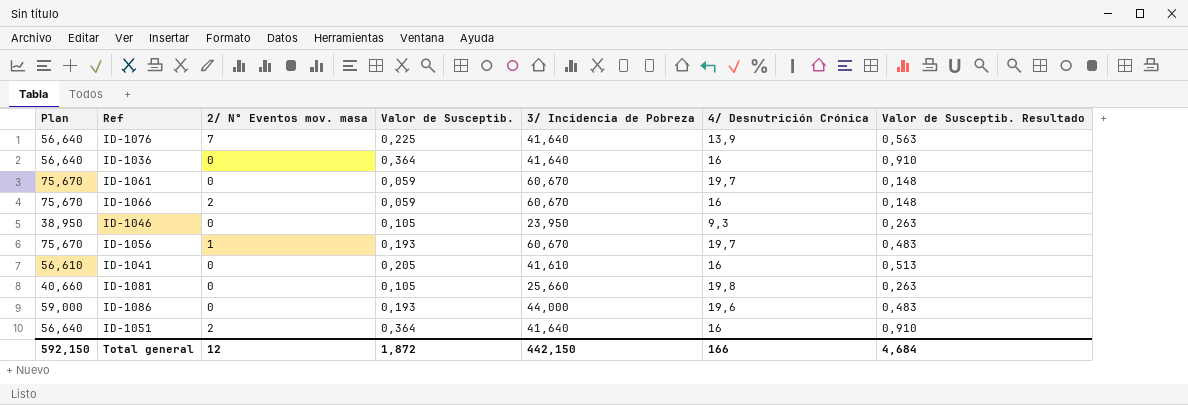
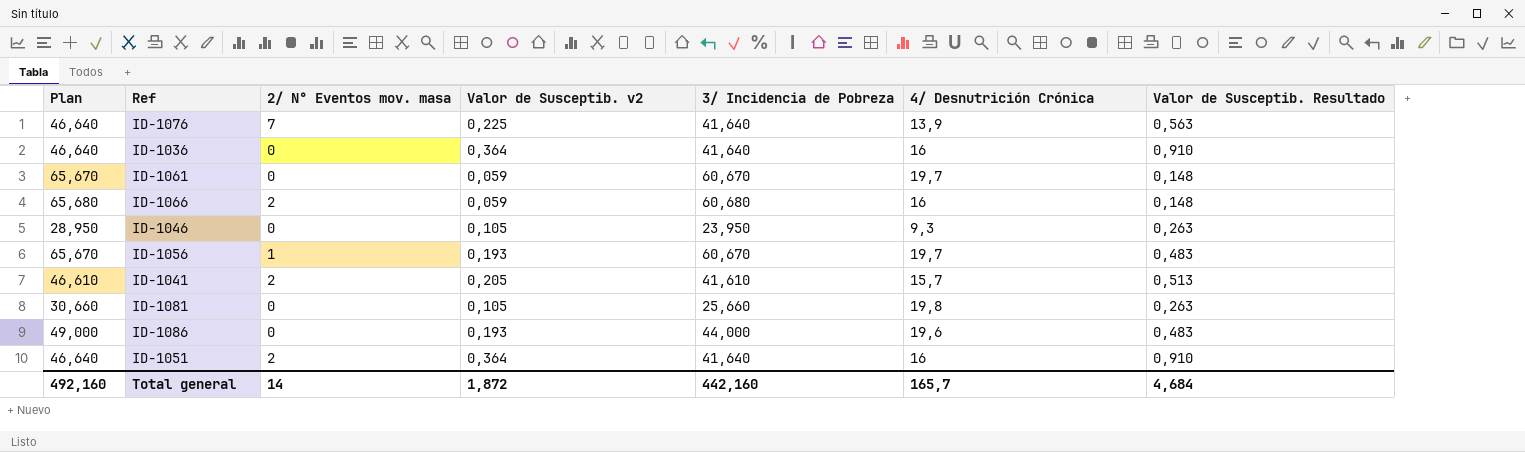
column Plan | formula: [3/ Incidencia de Pobreza] + 15 -> [3/ Incidencia de Pobreza] + 5
column name: Valor de Susceptib. -> Valor de Susceptib. v2
ID-1066 | 3/ Incidencia de Pobreza: 60,670 -> 60,680
ID-1041 | 2/ N° Eventos mov. masa: 0 -> 2
ID-1041 | 4/ Desnutrición Crónica: 16 -> 15,7
Total general | Plan: 592,150 -> 492,160
Total general | 2/ N° Eventos mov. masa: 12 -> 14
Total general | 3/ Incidencia de Pobreza: 442,150 -> 442,160
Total general | 4/ Desnutrición Crónica: 166 -> 165,7

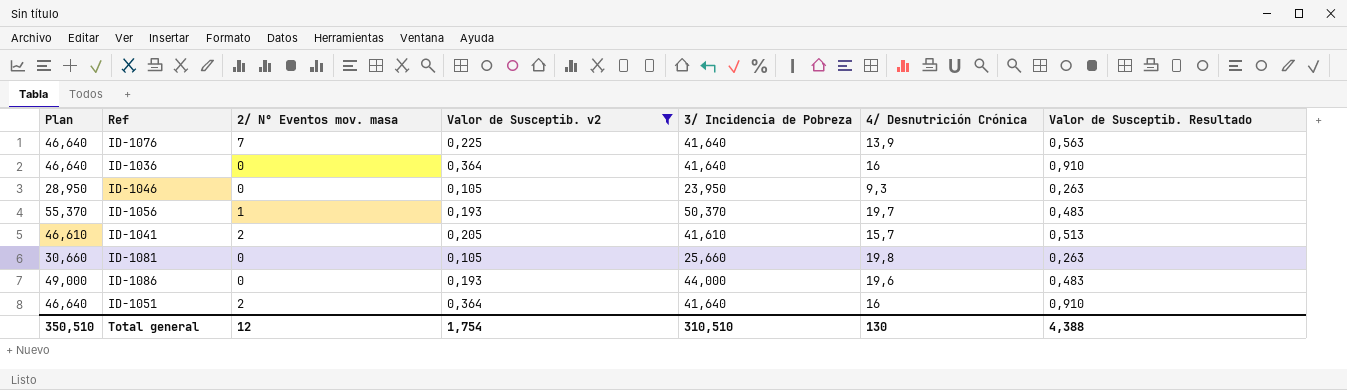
filter: none -> Valor de Susceptib. v2 != 0,059
ID-1056 | Plan: 65,670 -> 55,370
ID-1056 | 3/ Incidencia de Pobreza: 60,670 -> 50,370
Total general | Plan: 492,160 -> 350,510
Total general | 2/ N° Eventos mov. masa: 14 -> 12
Total general | Valor de Susceptib. v2: 1,872 -> 1,754
Total general | 3/ Incidencia de Pobreza: 442,160 -> 310,510
Total general | 4/ Desnutrición Crónica: 165,7 -> 130
Total general | Valor de Susceptib. Resultado: 4,684 -> 4,388

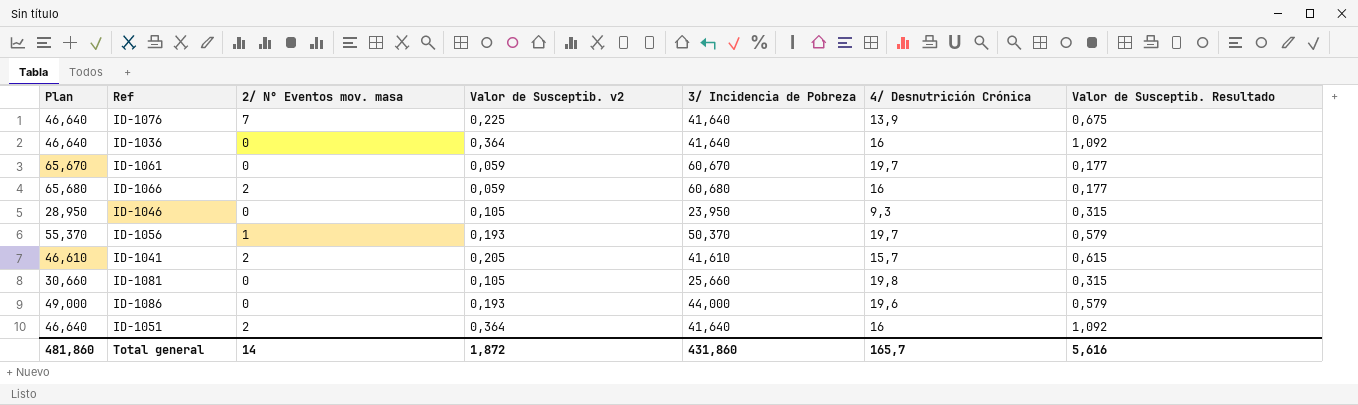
filter: Valor de Susceptib. v2 != 0,059 -> none
column Valor de Susceptib. Resultado | formula: [Valor de Susceptib. v2] * 2,5 -> [Valor de Susceptib. v2] * 3
Total general | Plan: 350,510 -> 481,860
Total general | 2/ N° Eventos mov. masa: 12 -> 14
Total general | Valor de Susceptib. v2: 1,754 -> 1,872
Total general | 3/ Incidencia de Pobreza: 310,510 -> 431,860
Total general | 4/ Desnutrición Crónica: 130 -> 165,7
Total general | Valor de Susceptib. Resultado: 4,388 -> 5,616

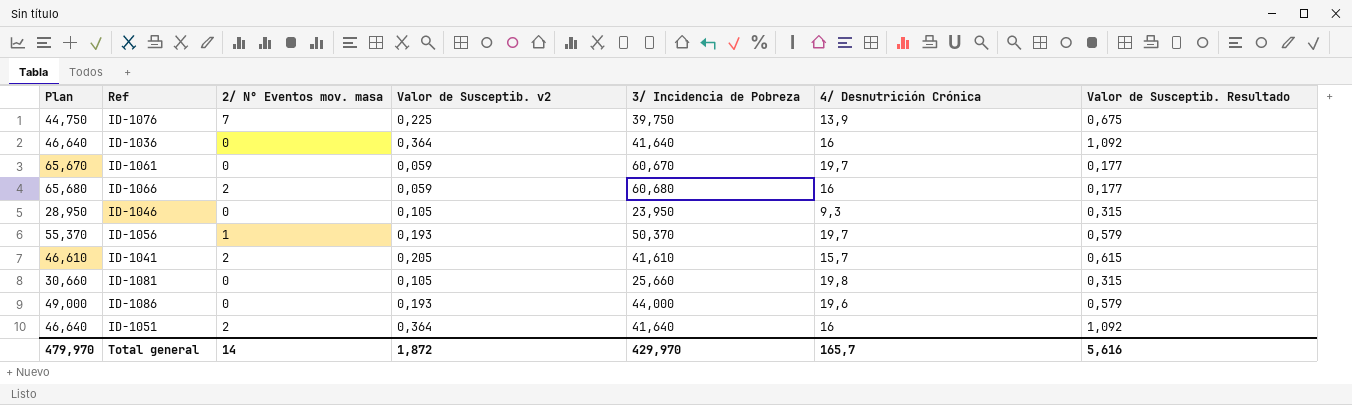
ID-1076 | Plan: 46,640 -> 44,750
ID-1076 | 3/ Incidencia de Pobreza: 41,640 -> 39,750
Total general | Plan: 481,860 -> 479,970
Total general | 3/ Incidencia de Pobreza: 431,860 -> 429,970

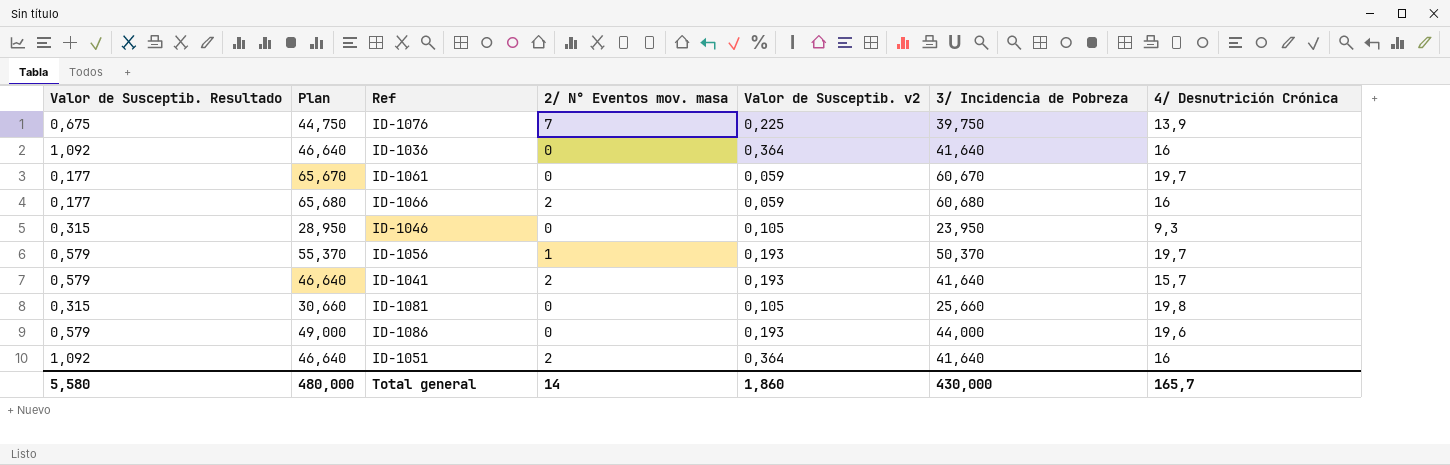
column Valor de Susceptib. Resultado | position: 7 -> 1
ID-1041 | Valor de Susceptib. Resultado: 0,615 -> 0,579
ID-1041 | Plan: 46,610 -> 46,640
ID-1041 | Valor de Susceptib. v2: 0,205 -> 0,193
ID-1041 | 3/ Incidencia de Pobreza: 41,610 -> 41,640
Total general | Valor de Susceptib. Resultado: 5,616 -> 5,580
Total general | Plan: 479,970 -> 480,000
Total general | Valor de Susceptib. v2: 1,872 -> 1,860
Total general | 3/ Incidencia de Pobreza: 429,970 -> 430,000

